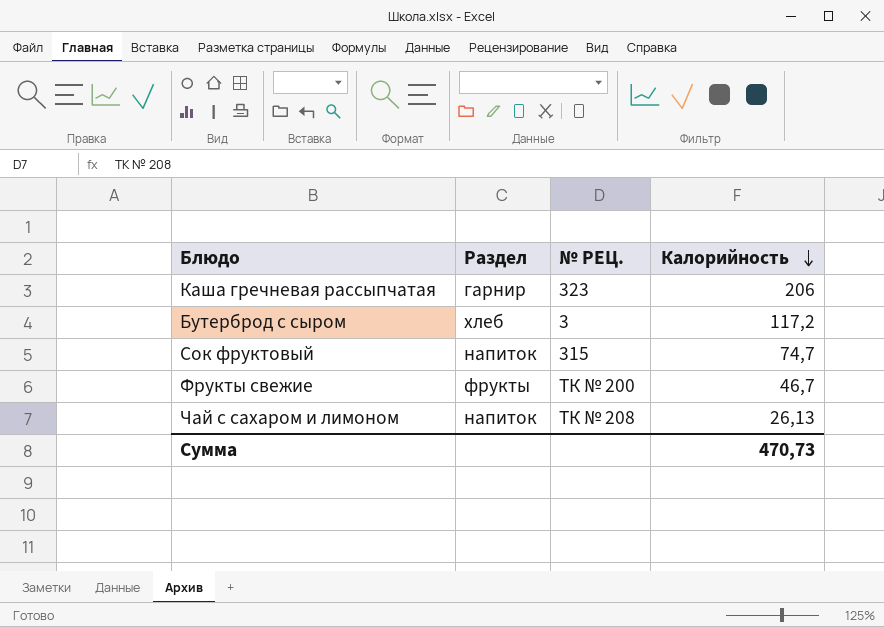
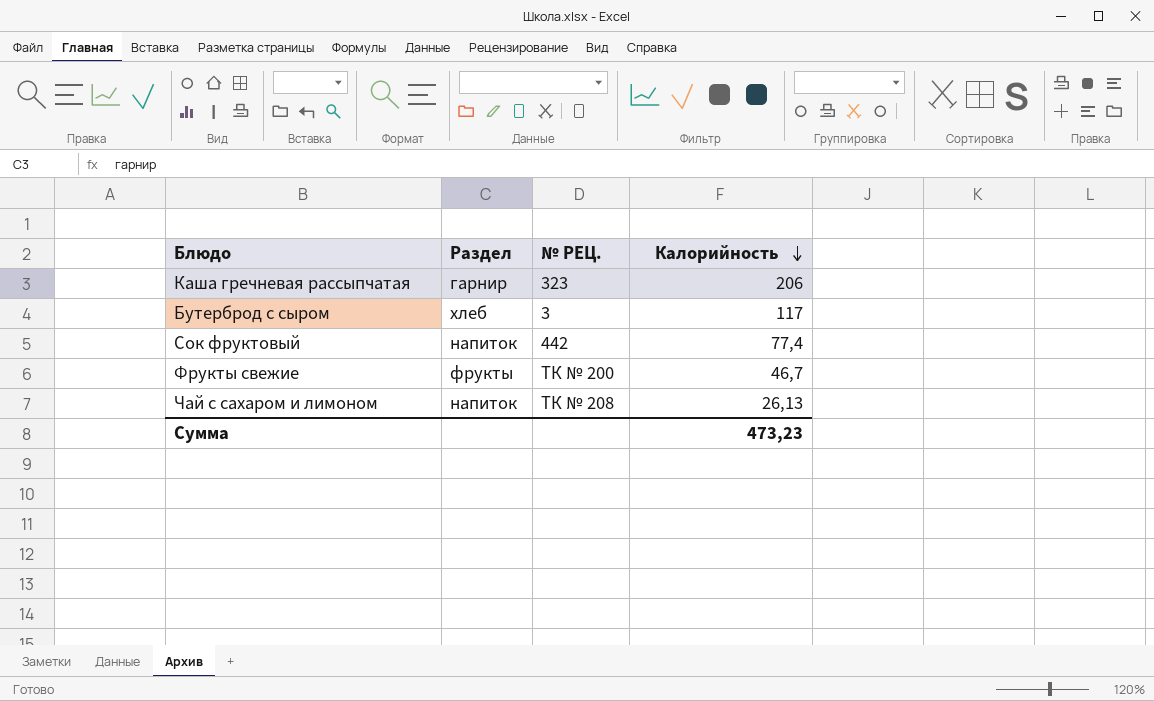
Бутерброд с сыром | Калорийность: 117,2 -> 117
Сок фруктовый | № РЕЦ.: 315 -> 442
Сок фруктовый | Калорийность: 74,7 -> 77,4
Сумма | Калорийность: 470,73 -> 473,23

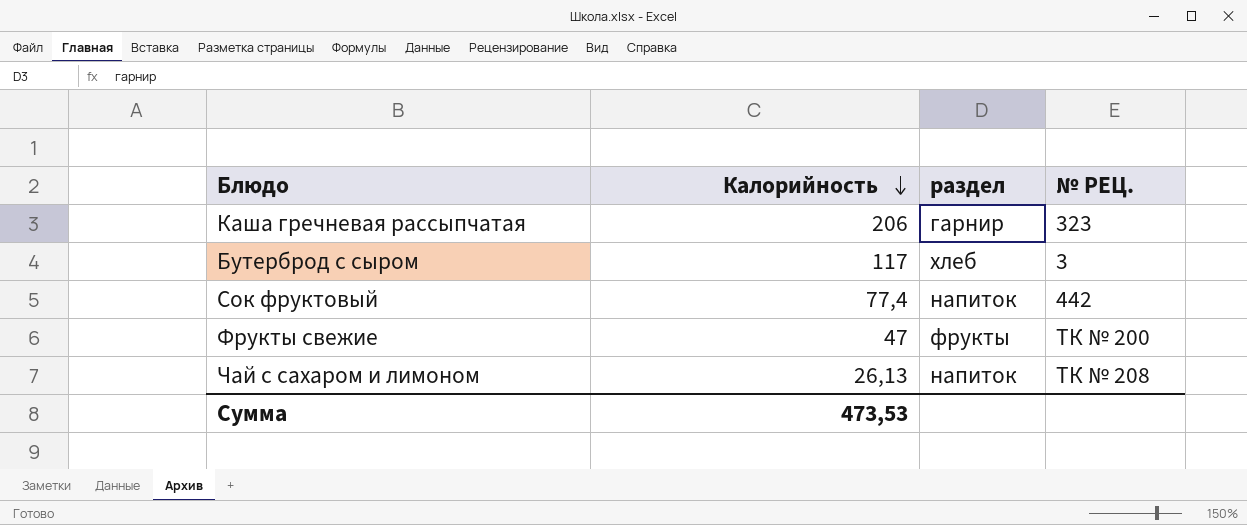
column Калорийность | position: 4 -> 2
column name: Раздел -> раздел
Фрукты свежие | Калорийность: 46,7 -> 47
Сумма | Калорийность: 473,23 -> 473,53

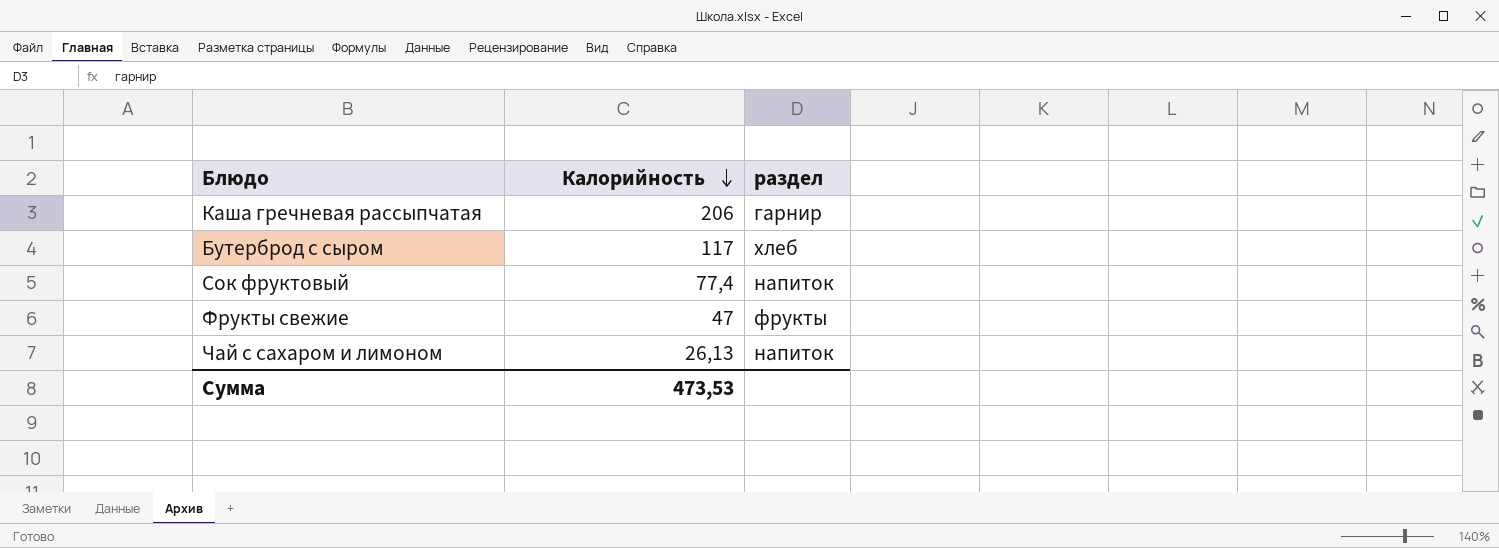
column № РЕЦ. | position: 4 -> none

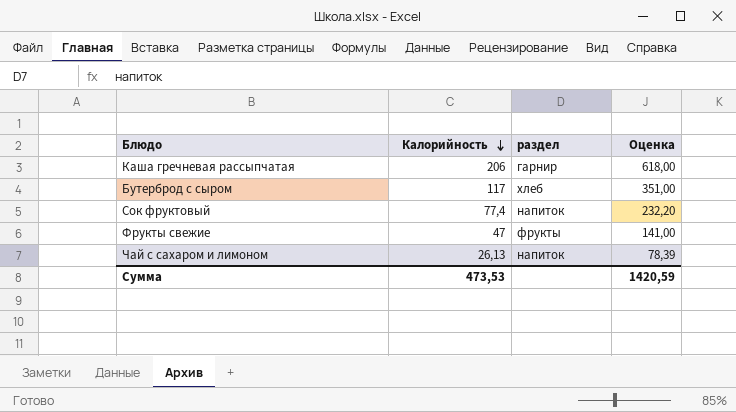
column Оценка | formula: none -> [Калорийность] * 3

